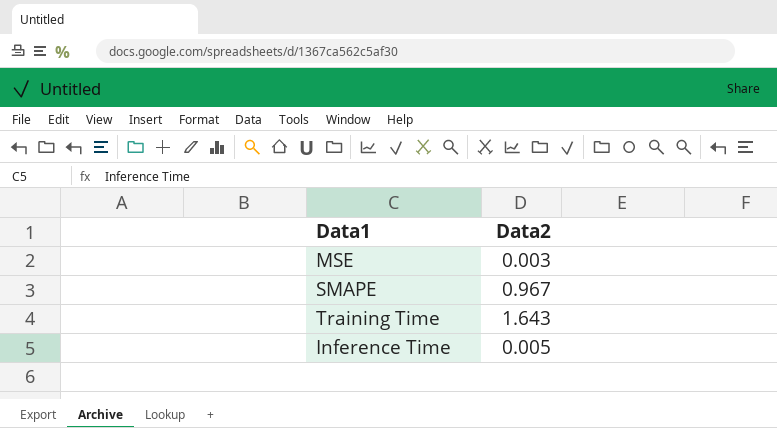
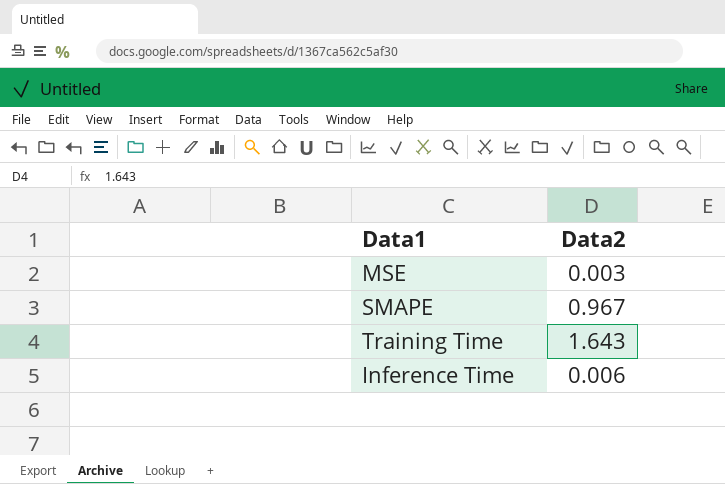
Inference Time | Data2: 0.005 -> 0.006

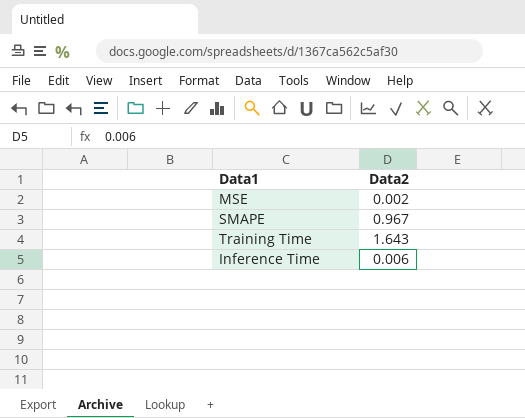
MSE | Data2: 0.003 -> 0.002

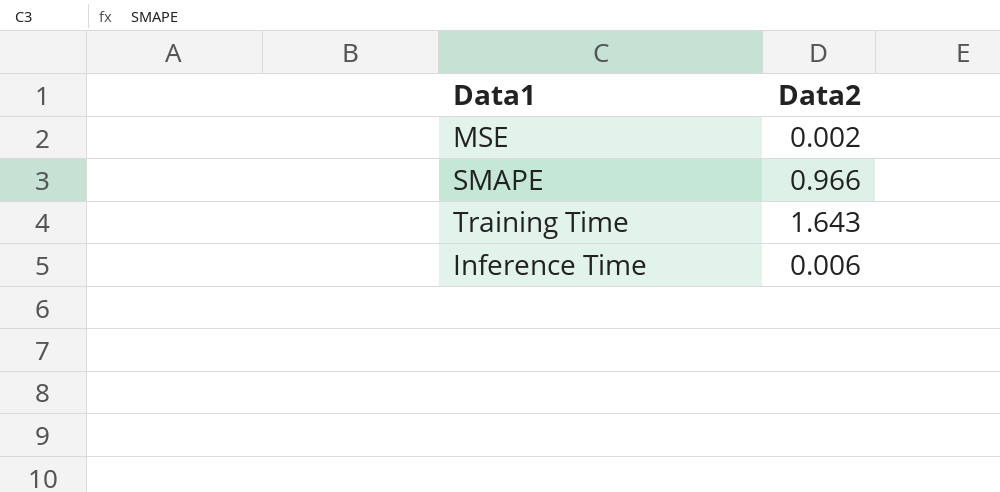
SMAPE | Data2: 0.967 -> 0.966

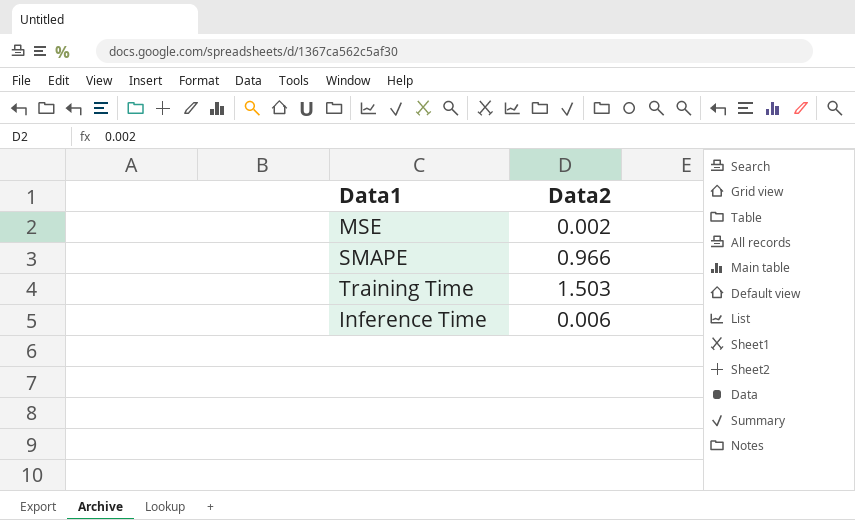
Training Time | Data2: 1.643 -> 1.503

